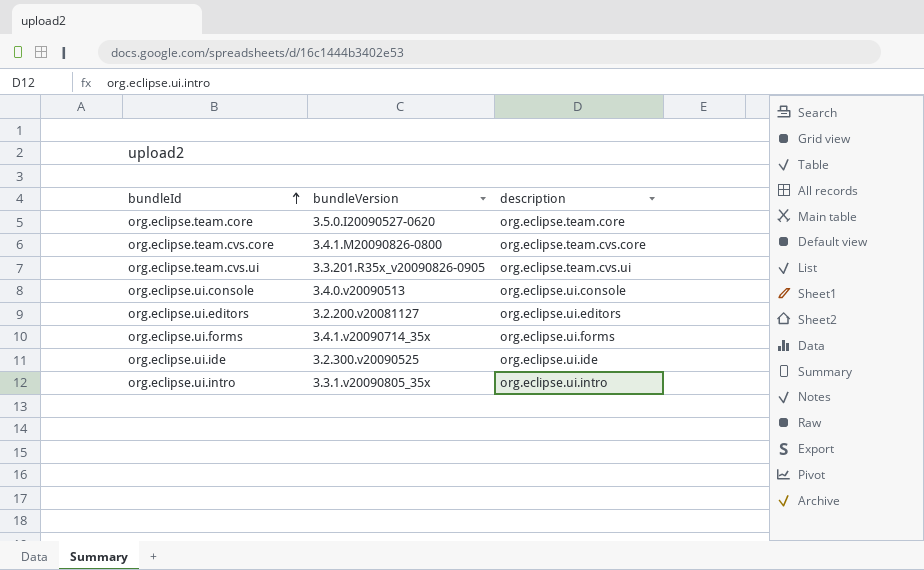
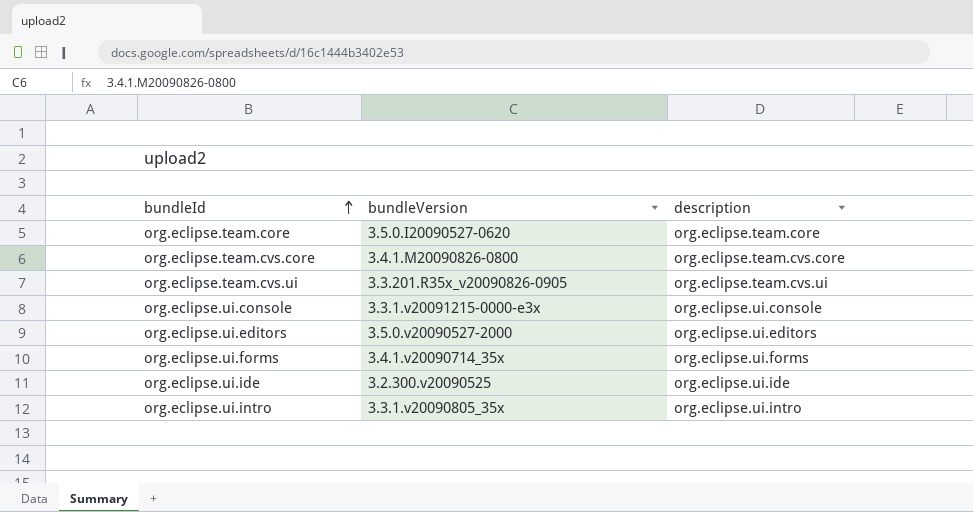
org.eclipse.ui.console | bundleVersion: 3.4.0.v20090513 -> 3.3.1.v20091215-0000-e3x
org.eclipse.ui.editors | bundleVersion: 3.2.200.v20081127 -> 3.5.0.v20090527-2000

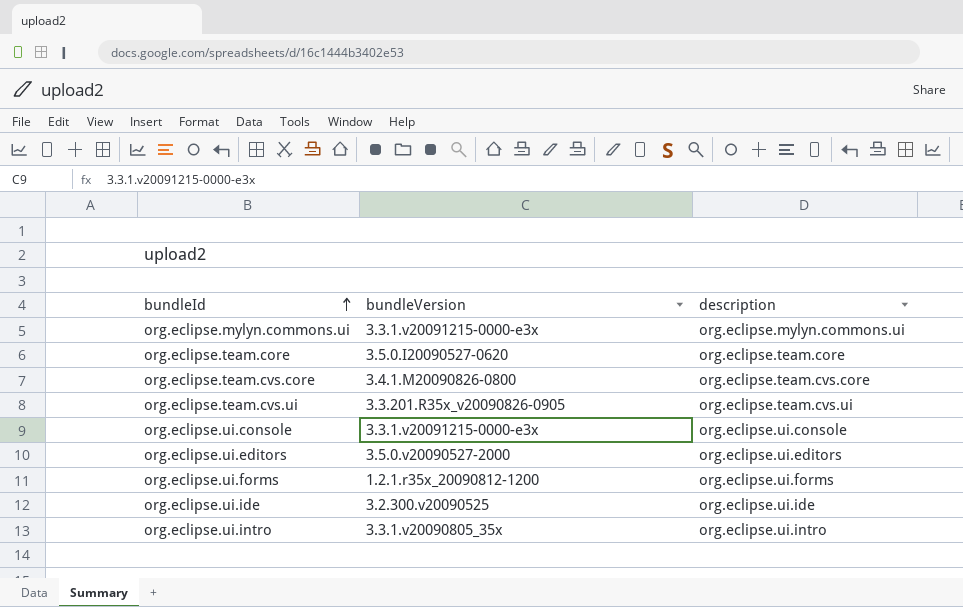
row org.eclipse.mylyn.commons.ui: none -> 3.3.1.v20091215-0000-e3x | org.eclipse.mylyn.commons.ui
org.eclipse.ui.forms | bundleVersion: 3.4.1.v20090714_35x -> 1.2.1.r35x_20090812-1200

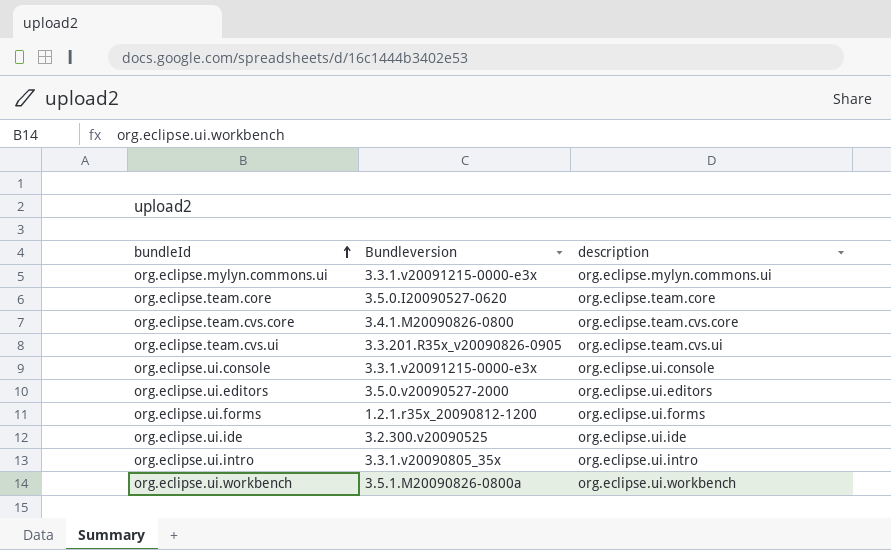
column name: bundleVersion -> Bundleversion
row org.eclipse.ui.workbench: none -> 3.5.1.M20090826-0800a | org.eclipse.ui.workbench

